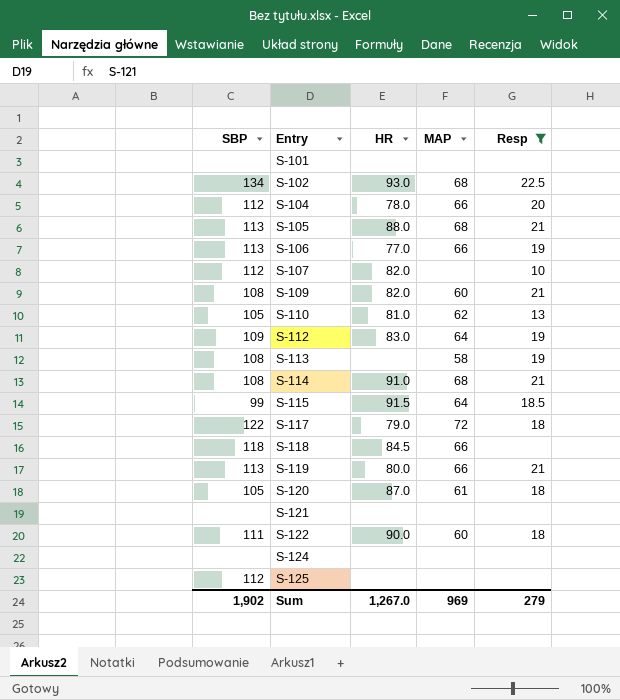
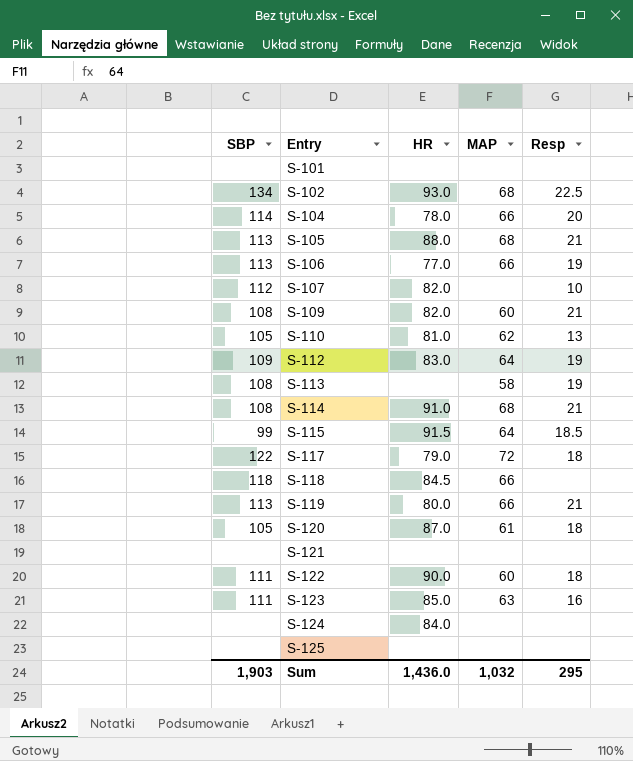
filter: Resp != 16 -> none
S-104 | SBP: 112 -> 114
S-124 | HR: none -> 84.0
S-125 | SBP: 112 -> none
Sum | SBP: 1,902 -> 1,903
Sum | HR: 1,267.0 -> 1,436.0
Sum | MAP: 969 -> 1,032
Sum | Resp: 279 -> 295

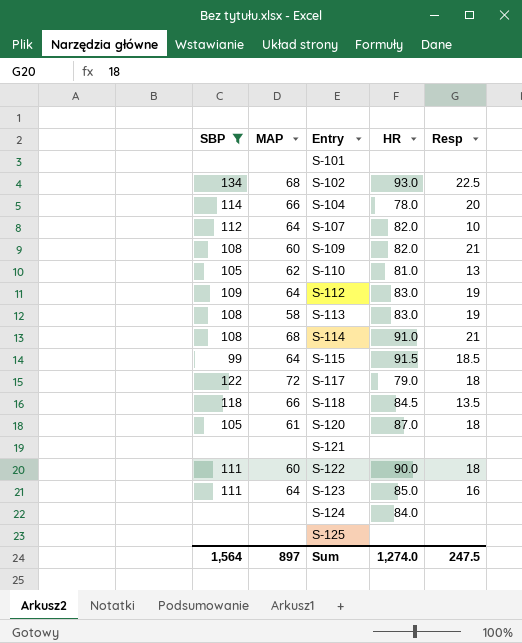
filter: none -> SBP != 113
column MAP | position: 4 -> 2
S-107 | MAP: none -> 64
S-113 | HR: none -> 83.0
S-118 | Resp: none -> 13.5
S-123 | MAP: 63 -> 64
Sum | SBP: 1,903 -> 1,564
Sum | MAP: 1,032 -> 897
Sum | HR: 1,436.0 -> 1,274.0
Sum | Resp: 295 -> 247.5

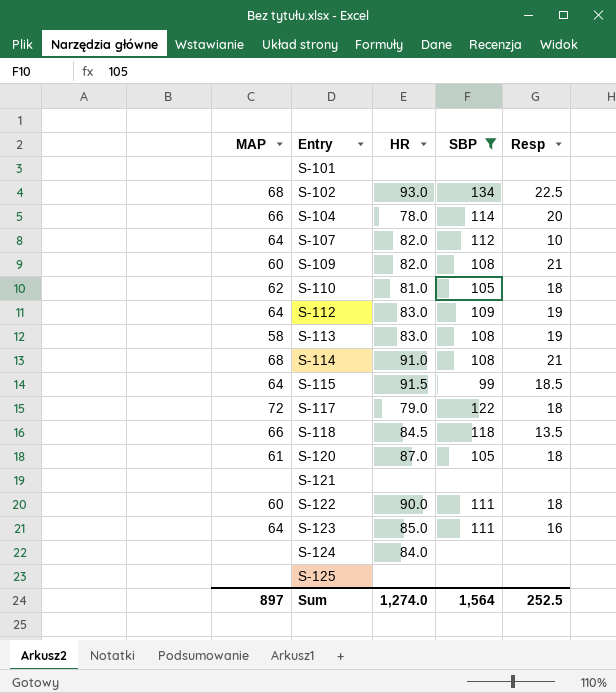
column SBP | position: 1 -> 4
S-110 | Resp: 13 -> 18
Sum | Resp: 247.5 -> 252.5

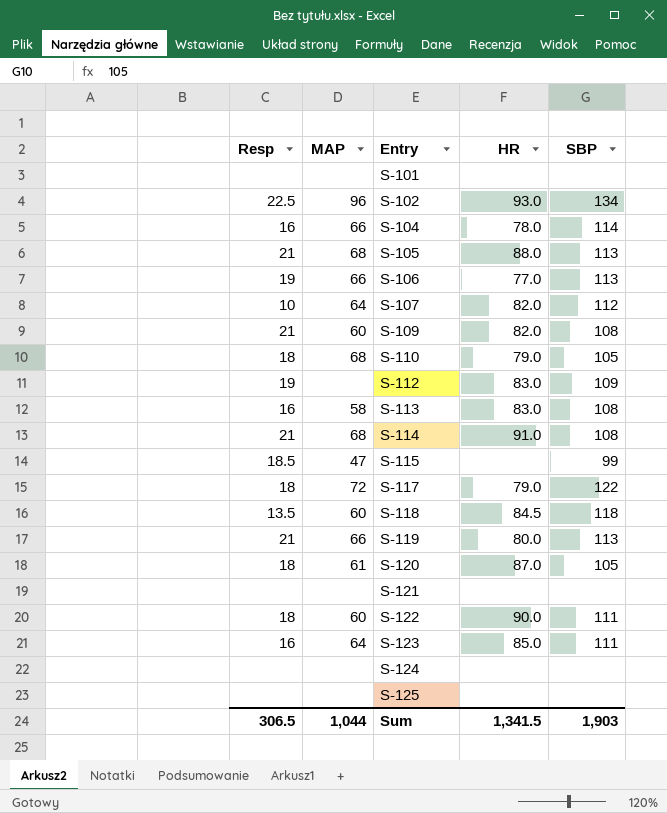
filter: SBP != 113 -> none
column Resp | position: 5 -> 1
S-102 | MAP: 68 -> 96
S-104 | Resp: 20 -> 16
S-110 | MAP: 62 -> 68
S-110 | HR: 81.0 -> 79.0
S-112 | MAP: 64 -> none
S-113 | Resp: 19 -> 16
S-115 | MAP: 64 -> 47
S-115 | HR: 91.5 -> none
S-118 | MAP: 66 -> 60
S-124 | HR: 84.0 -> none
Sum | Resp: 252.5 -> 306.5
Sum | MAP: 897 -> 1,044
Sum | HR: 1,274.0 -> 1,341.5
Sum | SBP: 1,564 -> 1,903

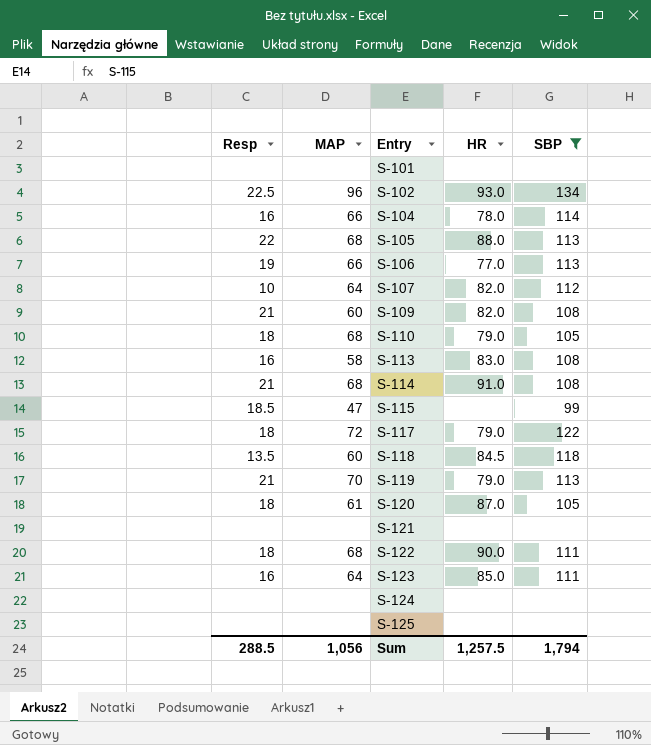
filter: none -> SBP != 109
S-105 | Resp: 21 -> 22
S-119 | MAP: 66 -> 70
S-119 | HR: 80.0 -> 79.0
S-122 | MAP: 60 -> 68
Sum | Resp: 306.5 -> 288.5
Sum | MAP: 1,044 -> 1,056
Sum | HR: 1,341.5 -> 1,257.5
Sum | SBP: 1,903 -> 1,794

